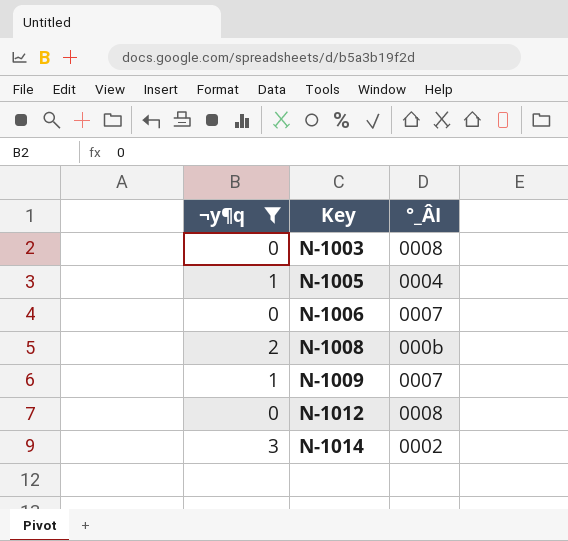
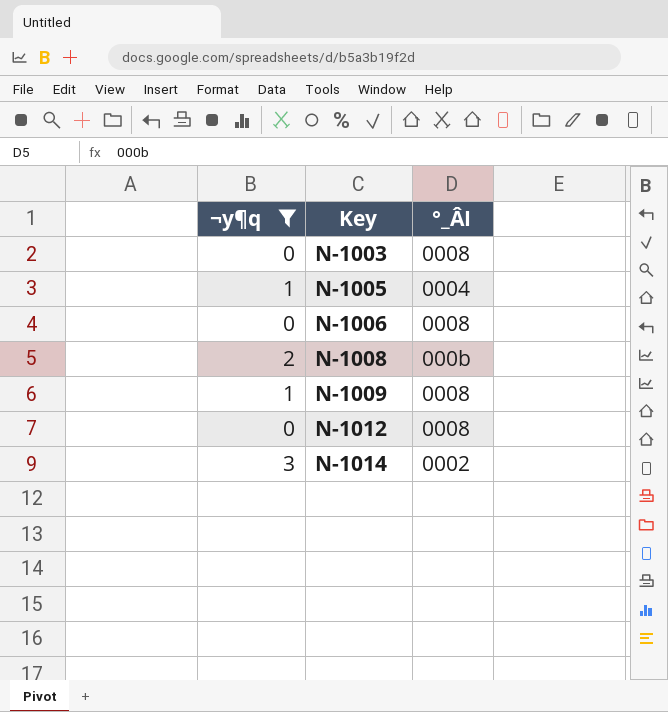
N-1006 | °_ÂI: 0007 -> 0008
N-1009 | °_ÂI: 0007 -> 0008

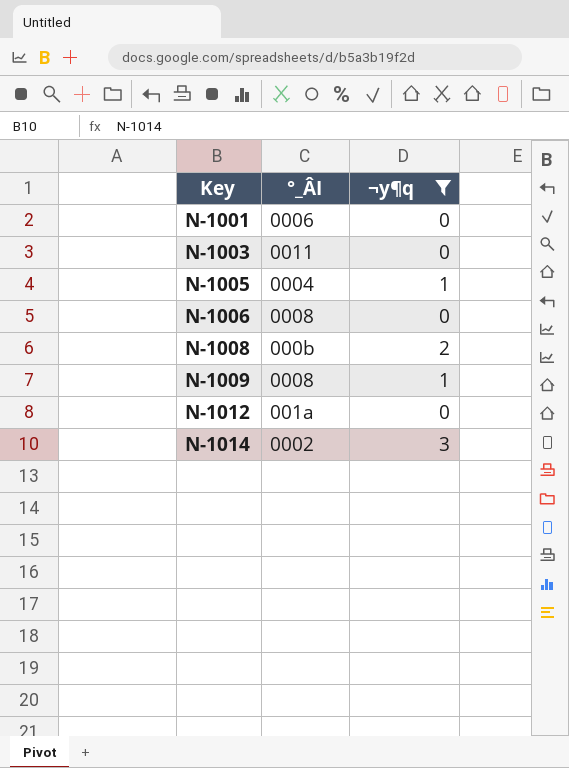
column ¬y¶q | position: 1 -> 3
row N-1001: none -> 0006 | 0
N-1003 | °_ÂI: 0008 -> 0011
N-1012 | °_ÂI: 0008 -> 001a

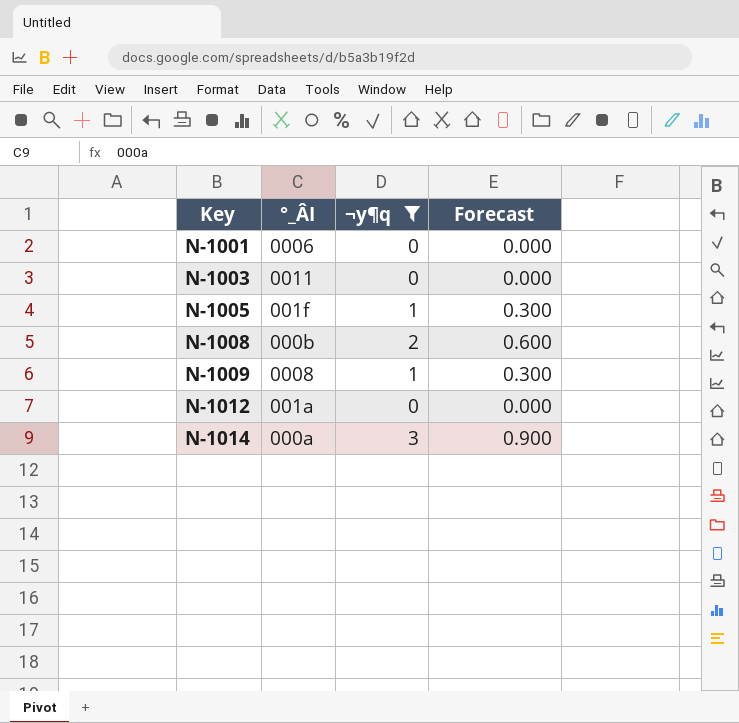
column Forecast | formula: none -> [¬y¶q] * 0.3
row N-1006: 0008 | 0 -> none
N-1005 | °_ÂI: 0004 -> 001f
N-1014 | °_ÂI: 0002 -> 000a

